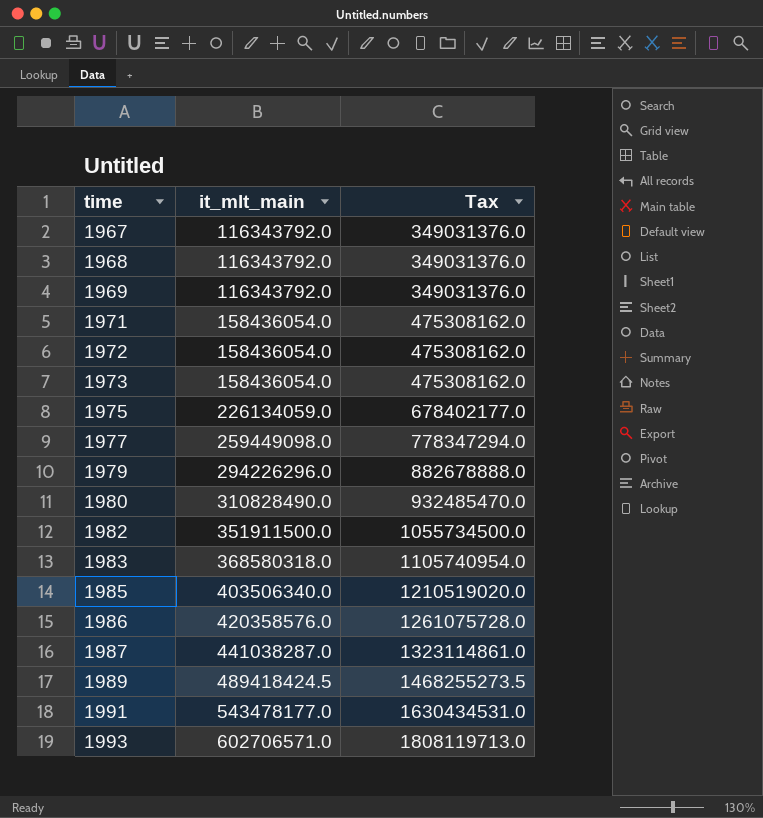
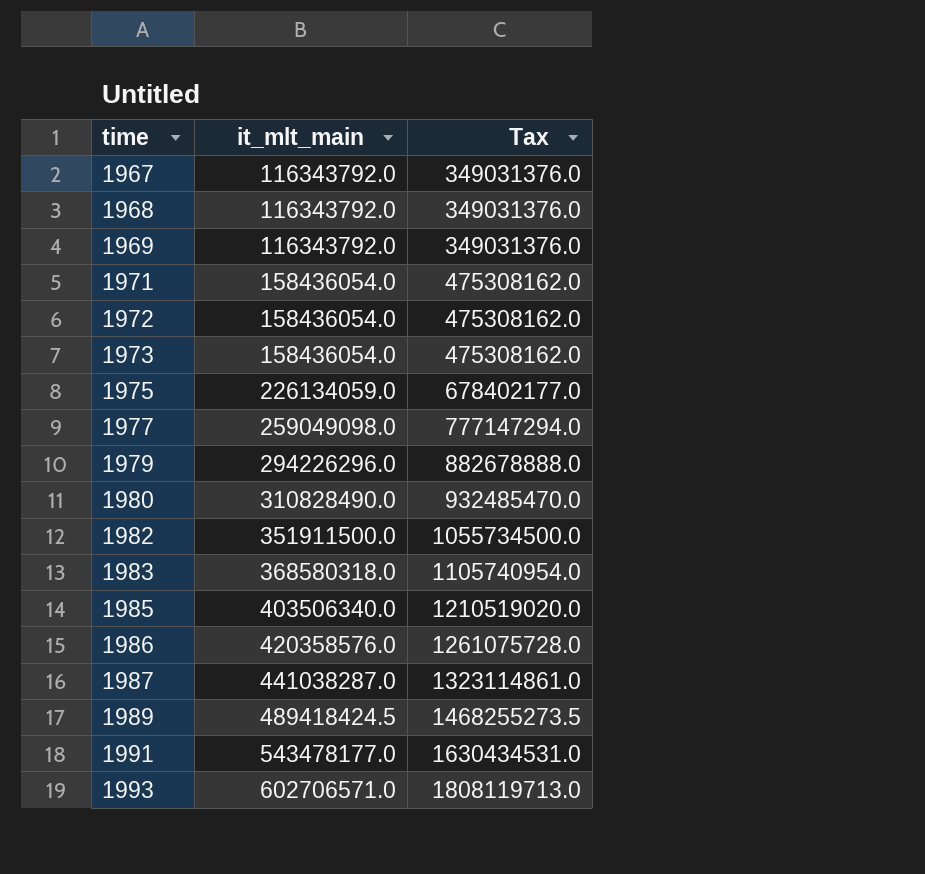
1977 | it_mlt_main: 259449098.0 -> 259049098.0
1977 | Tax: 778347294.0 -> 777147294.0

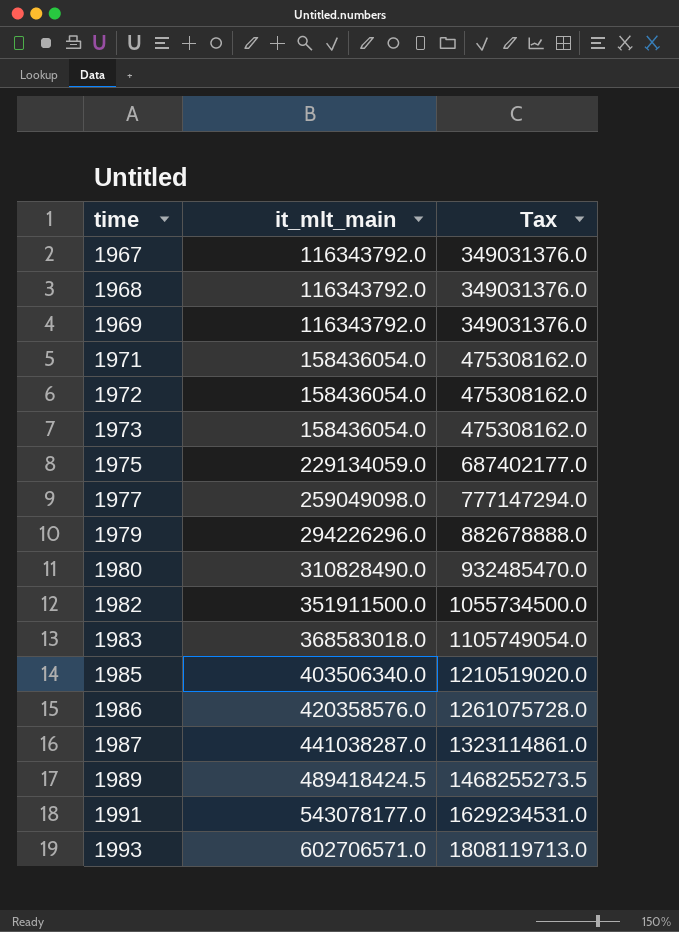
1975 | it_mlt_main: 226134059.0 -> 229134059.0
1975 | Tax: 678402177.0 -> 687402177.0
1983 | it_mlt_main: 368580318.0 -> 368583018.0
1983 | Tax: 1105740954.0 -> 1105749054.0
1991 | it_mlt_main: 543478177.0 -> 543078177.0
1991 | Tax: 1630434531.0 -> 1629234531.0

